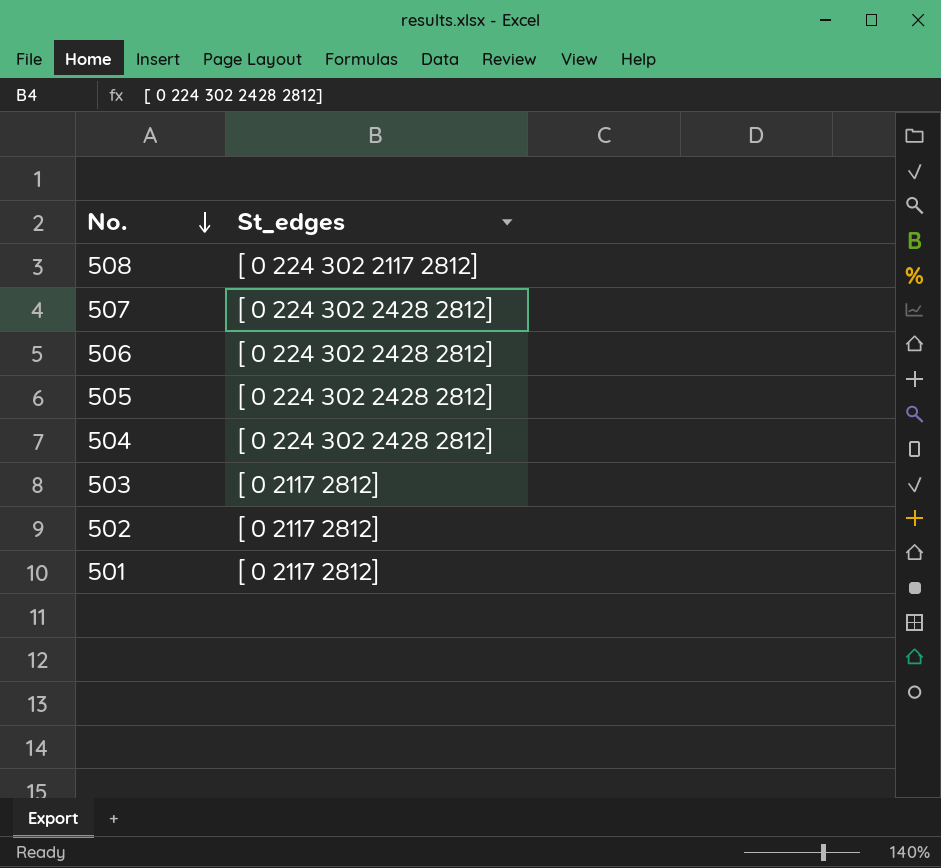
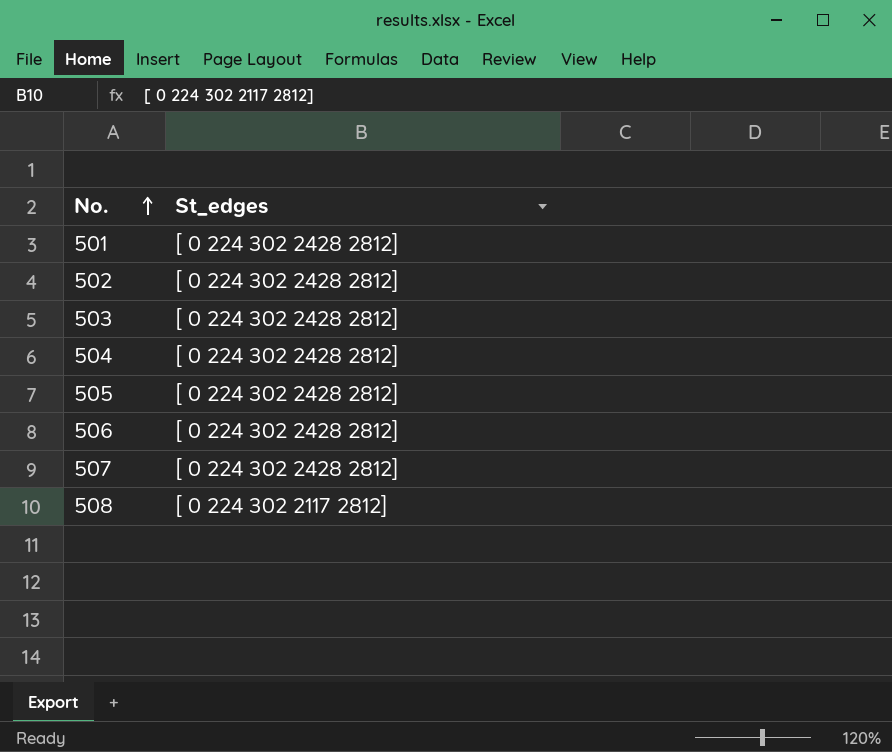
row order: No. descending -> No. ascending
501 | St_edges: [ 0 2117 2812] -> [ 0 224 302 2428 2812]
502 | St_edges: [ 0 2117 2812] -> [ 0 224 302 2428 2812]
503 | St_edges: [ 0 2117 2812] -> [ 0 224 302 2428 2812]

